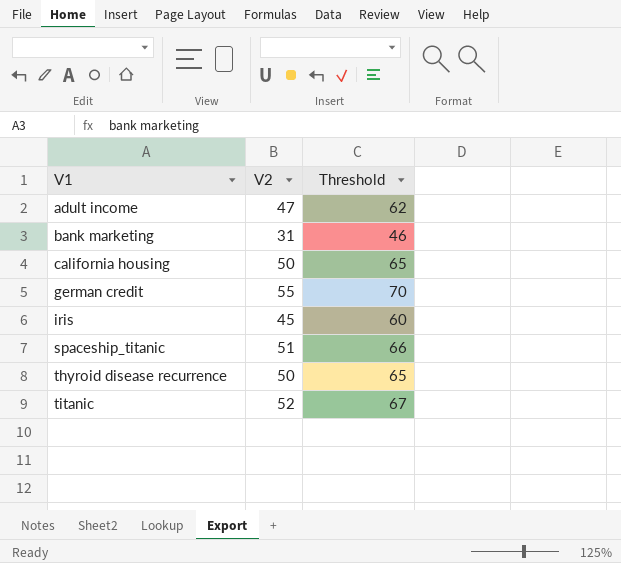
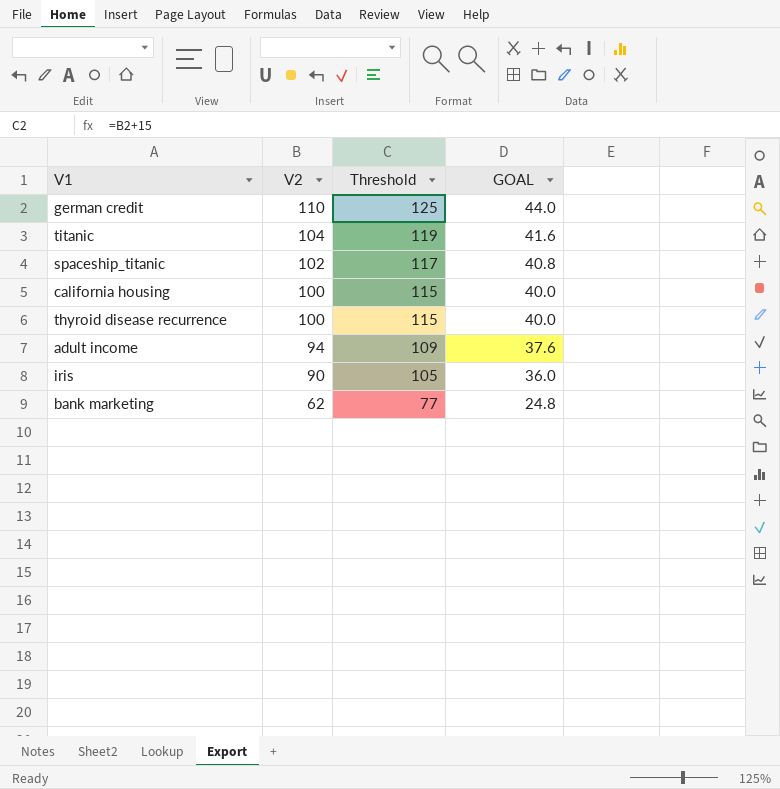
row order: V1 ascending -> V2 descending
column GOAL | formula: none -> [V2] * 0.4
german credit | V2: 55 -> 110
german credit | Threshold: 70 -> 125
titanic | V2: 52 -> 104
titanic | Threshold: 67 -> 119
spaceship_titanic | V2: 51 -> 102
spaceship_titanic | Threshold: 66 -> 117
california housing | V2: 50 -> 100
california housing | Threshold: 65 -> 115
thyroid disease recurrence | V2: 50 -> 100
thyroid disease recurrence | Threshold: 65 -> 115
adult income | V2: 47 -> 94
adult income | Threshold: 62 -> 109
iris | V2: 45 -> 90
iris | Threshold: 60 -> 105
bank marketing | V2: 31 -> 62
bank marketing | Threshold: 46 -> 77

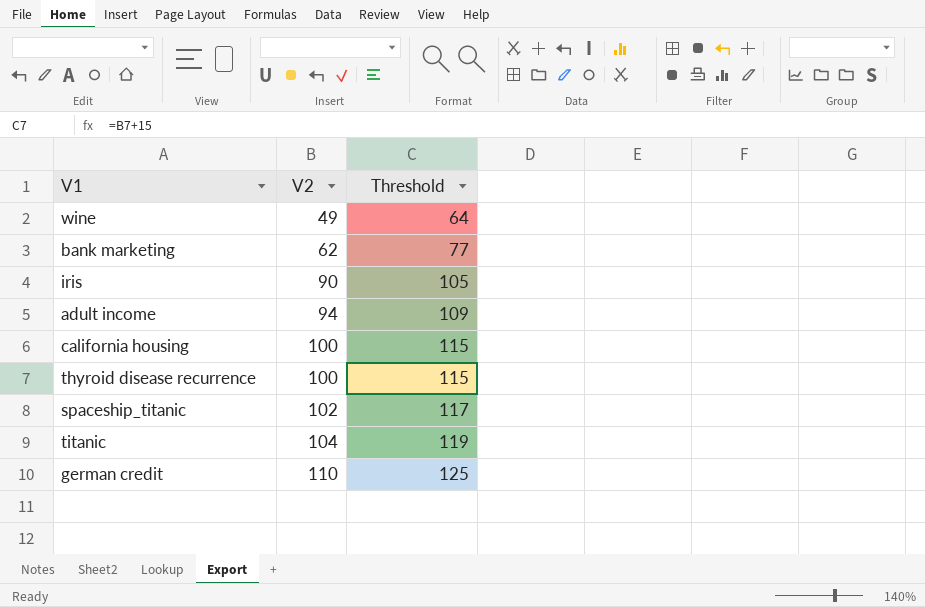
row order: V2 descending -> V2 ascending
column GOAL | formula: [V2] * 0.4 -> none
row wine: none -> 49 | 64

